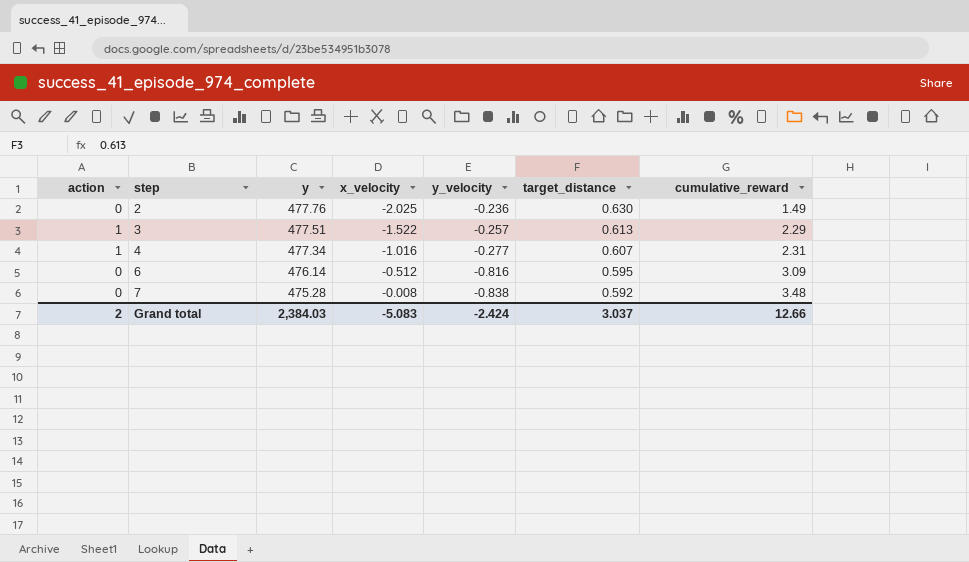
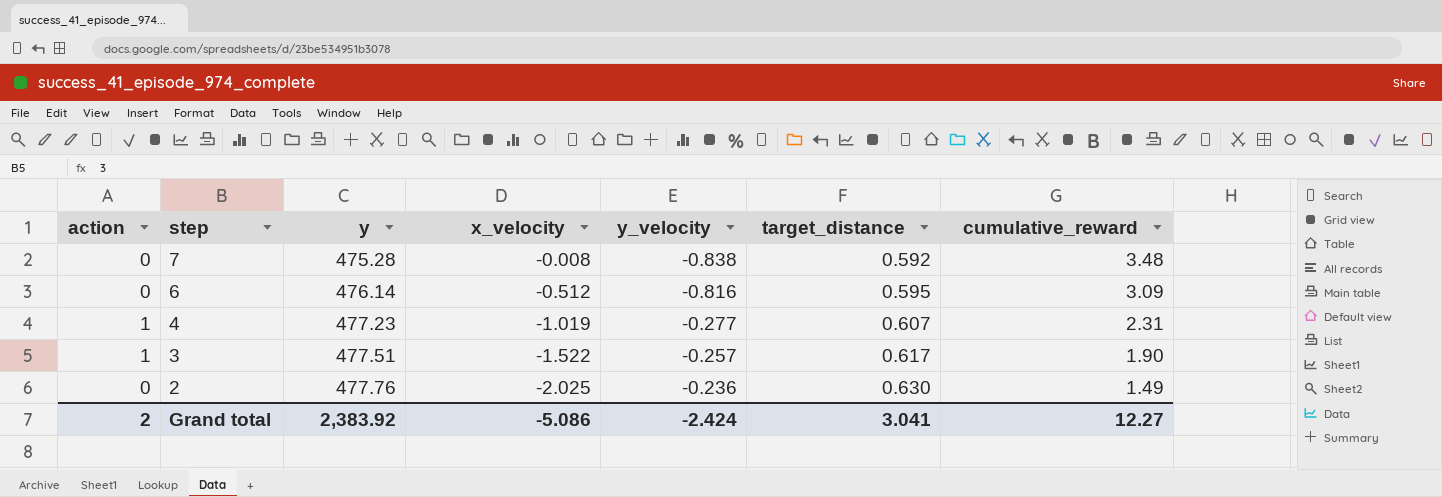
row order: step ascending -> step descending
4 | y: 477.34 -> 477.23
4 | x_velocity: -1.016 -> -1.019
3 | target_distance: 0.613 -> 0.617
3 | cumulative_reward: 2.29 -> 1.90
Grand total | y: 2,384.03 -> 2,383.92
Grand total | x_velocity: -5.083 -> -5.086
Grand total | target_distance: 3.037 -> 3.041
Grand total | cumulative_reward: 12.66 -> 12.27

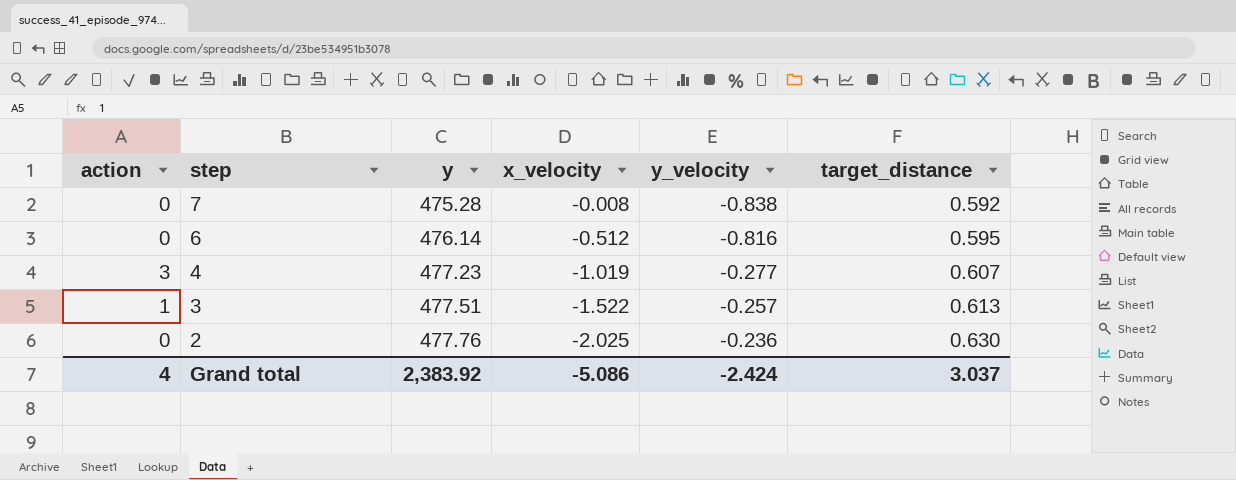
column cumulative_reward | position: 7 -> none
4 | action: 1 -> 3
3 | target_distance: 0.617 -> 0.613
Grand total | action: 2 -> 4
Grand total | target_distance: 3.041 -> 3.037

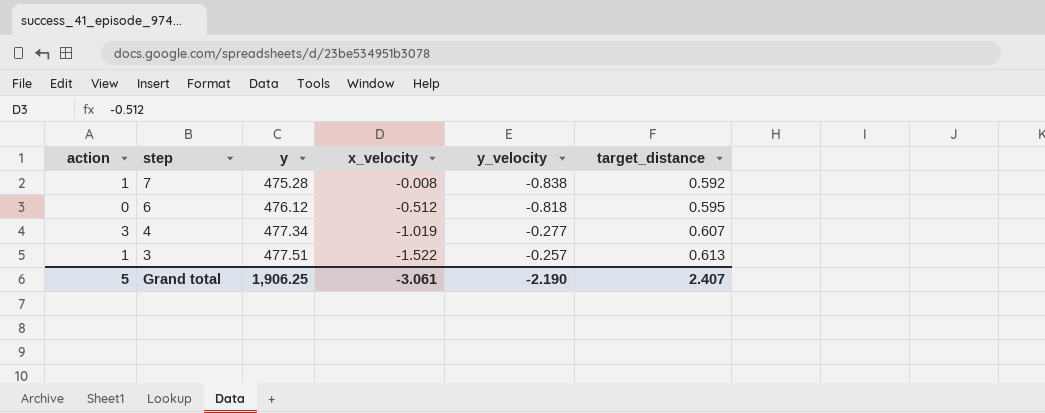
row 2: 0 | 477.76 | -2.025 | -0.236 | 0.630 -> none
7 | action: 0 -> 1
6 | y: 476.14 -> 476.12
6 | y_velocity: -0.816 -> -0.818
4 | y: 477.23 -> 477.34
Grand total | action: 4 -> 5
Grand total | y: 2,383.92 -> 1,906.25
Grand total | x_velocity: -5.086 -> -3.061
Grand total | y_velocity: -2.424 -> -2.190
Grand total | target_distance: 3.037 -> 2.407

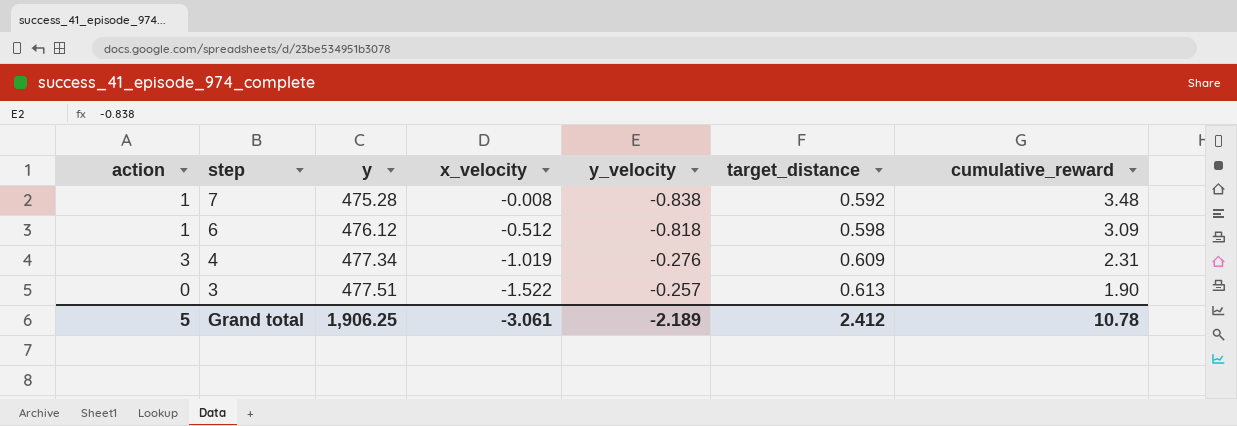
column cumulative_reward | position: none -> 7
6 | action: 0 -> 1
6 | target_distance: 0.595 -> 0.598
4 | y_velocity: -0.277 -> -0.276
4 | target_distance: 0.607 -> 0.609
3 | action: 1 -> 0
Grand total | y_velocity: -2.190 -> -2.189
Grand total | target_distance: 2.407 -> 2.412

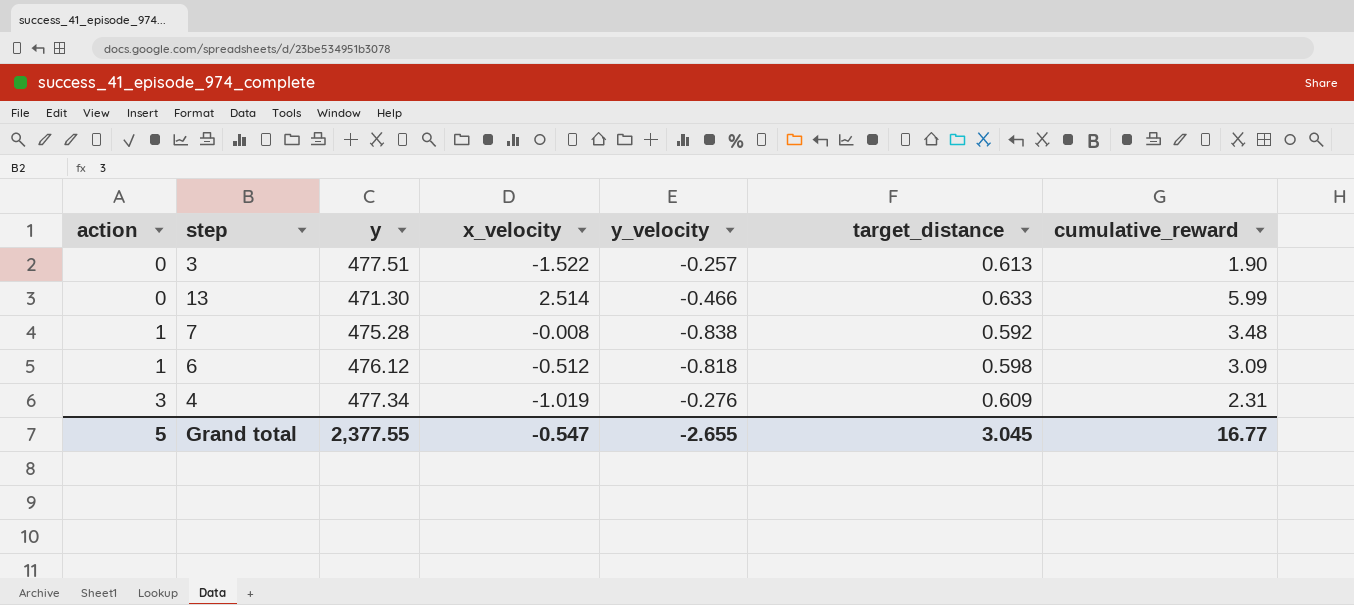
row order: step descending -> action ascending
row 13: none -> 0 | 471.30 | 2.514 | -0.466 | 0.633 | 5.99
Grand total | y: 1,906.25 -> 2,377.55
Grand total | x_velocity: -3.061 -> -0.547
Grand total | y_velocity: -2.189 -> -2.655
Grand total | target_distance: 2.412 -> 3.045
Grand total | cumulative_reward: 10.78 -> 16.77

